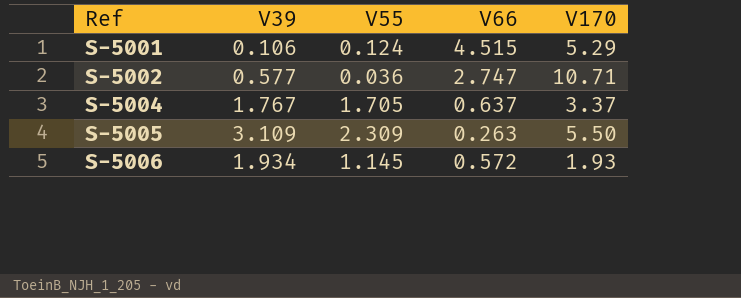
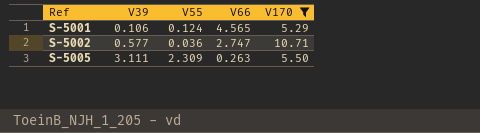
filter: none -> V170 >= 5.29
S-5001 | V66: 4.515 -> 4.565
S-5005 | V39: 3.109 -> 3.111

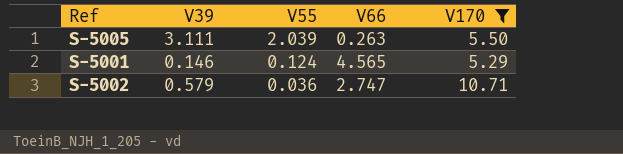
row order: Ref ascending -> V55 descending
S-5005 | V55: 2.309 -> 2.039
S-5001 | V39: 0.106 -> 0.146
S-5002 | V39: 0.577 -> 0.579

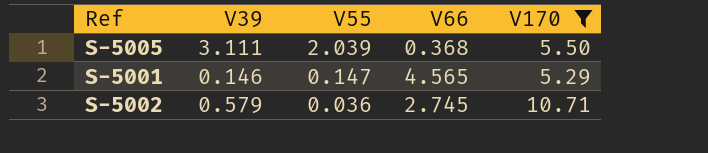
S-5005 | V66: 0.263 -> 0.368
S-5001 | V55: 0.124 -> 0.147
S-5002 | V66: 2.747 -> 2.745

